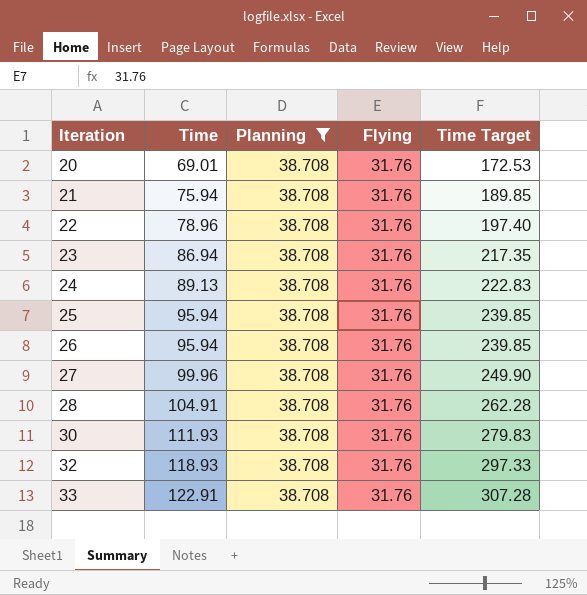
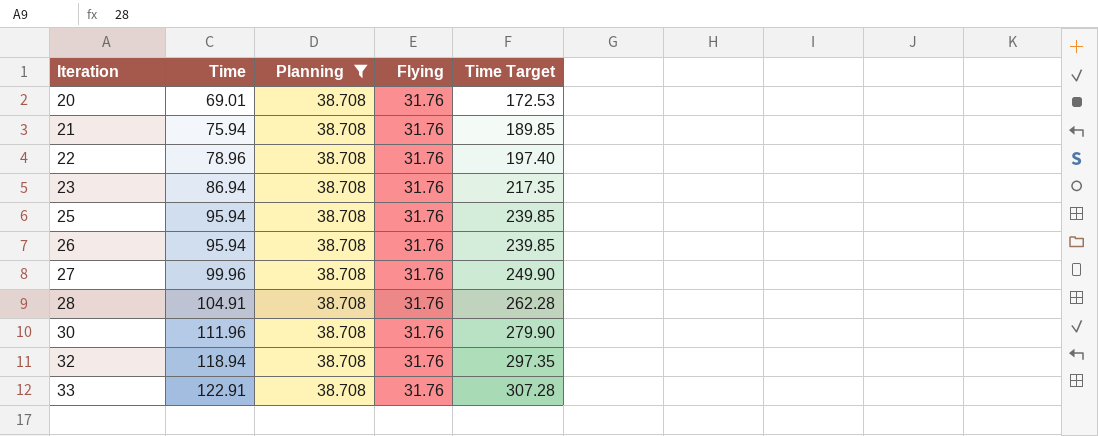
row 24: 89.13 | 38.708 | 31.76 | 222.83 -> none
30 | Time: 111.93 -> 111.96
30 | Time Target: 279.83 -> 279.90
32 | Time: 118.93 -> 118.94
32 | Time Target: 297.33 -> 297.35

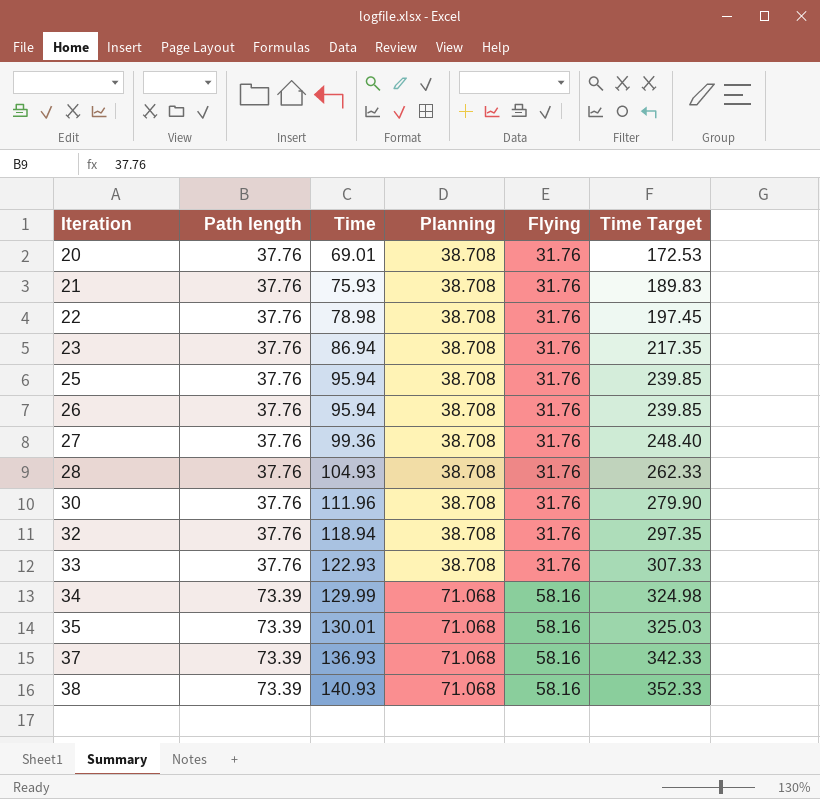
filter: Planning = 38.708 -> none
column Path length | position: none -> 2
21 | Time: 75.94 -> 75.93
21 | Time Target: 189.85 -> 189.83
22 | Time: 78.96 -> 78.98
22 | Time Target: 197.40 -> 197.45
27 | Time: 99.96 -> 99.36
27 | Time Target: 249.90 -> 248.40
28 | Time: 104.91 -> 104.93
28 | Time Target: 262.28 -> 262.33
33 | Time: 122.91 -> 122.93
33 | Time Target: 307.28 -> 307.33

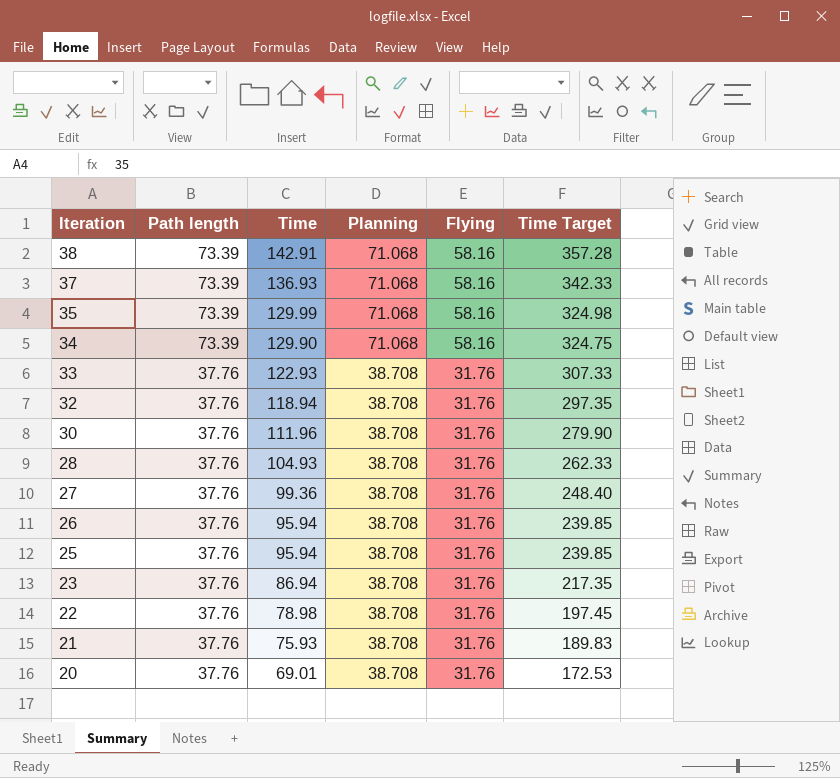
row order: Iteration ascending -> Iteration descending
38 | Time: 140.93 -> 142.91
38 | Time Target: 352.33 -> 357.28
35 | Time: 130.01 -> 129.99
35 | Time Target: 325.03 -> 324.98
34 | Time: 129.99 -> 129.90
34 | Time Target: 324.98 -> 324.75

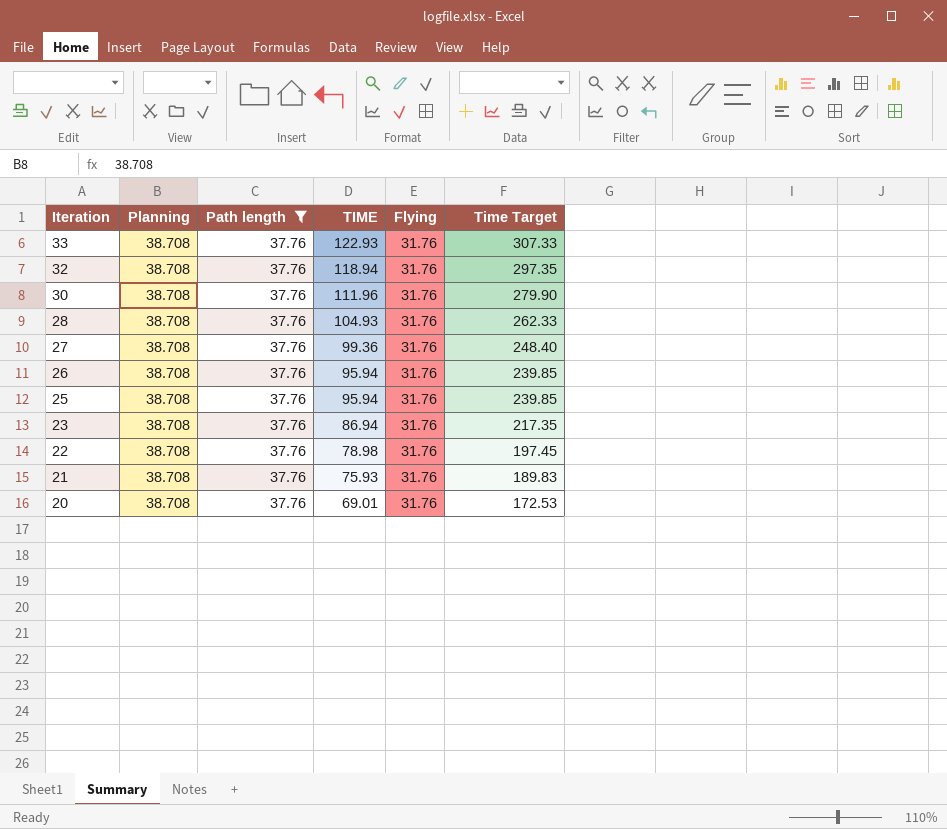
filter: none -> Path length = 37.76
column Planning | position: 4 -> 2
column name: Time -> TIME

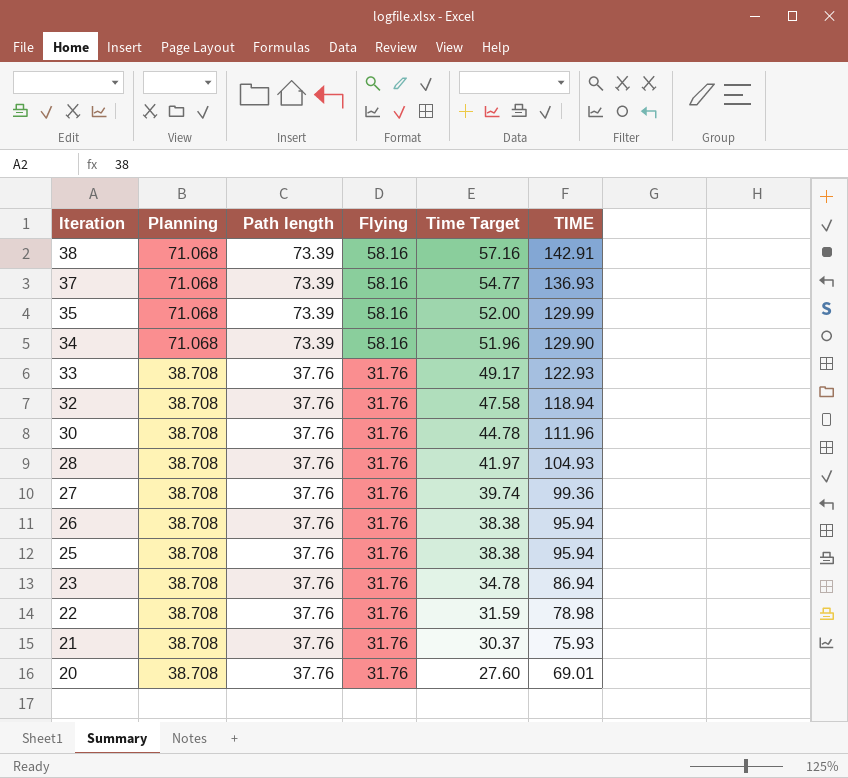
filter: Path length = 37.76 -> none
column Time Target | formula: [TIME] * 2.5 -> [TIME] * 0.4
column TIME | position: 4 -> 6

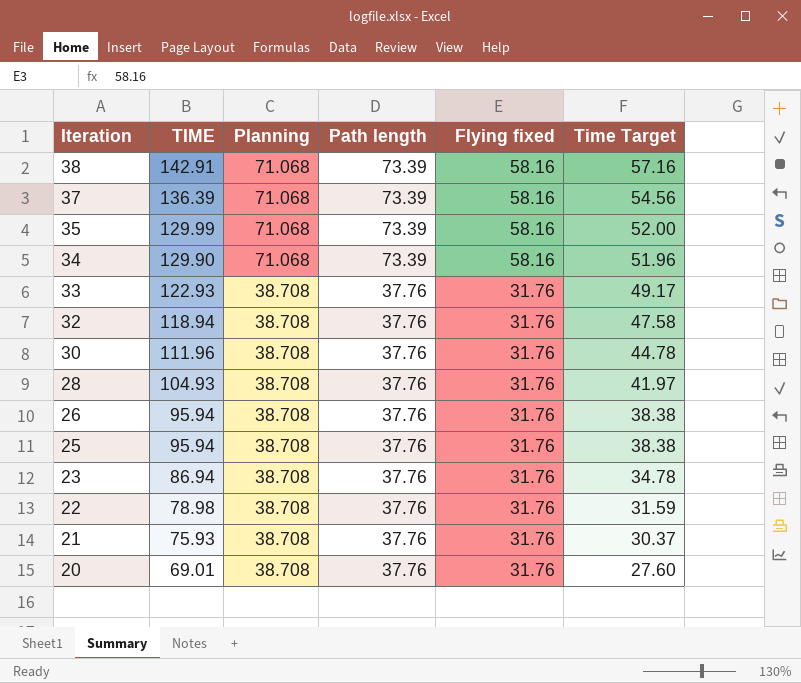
column TIME | position: 6 -> 2
column name: Flying -> Flying fixed
row 27: 38.708 | 37.76 | 31.76 | 39.74 | 99.36 -> none
37 | TIME: 136.93 -> 136.39
37 | Time Target: 54.77 -> 54.56

